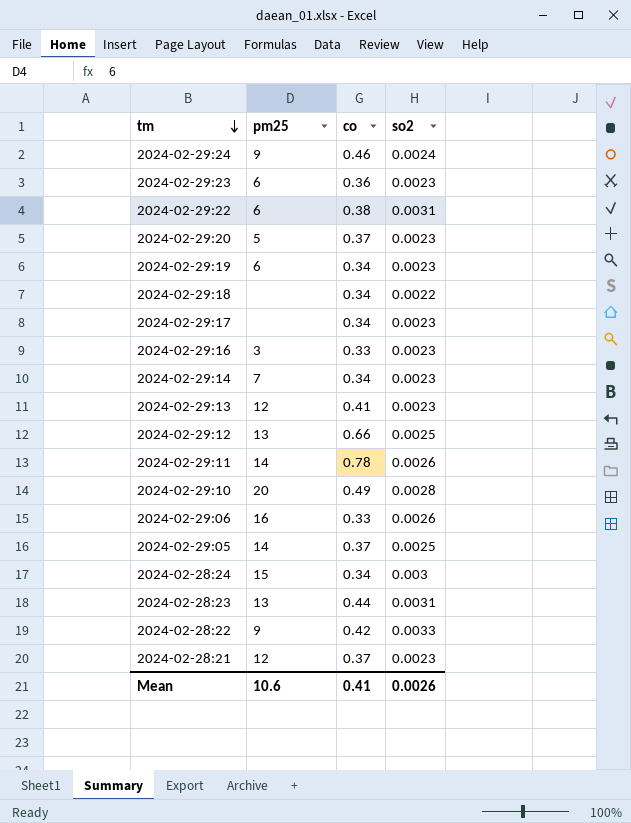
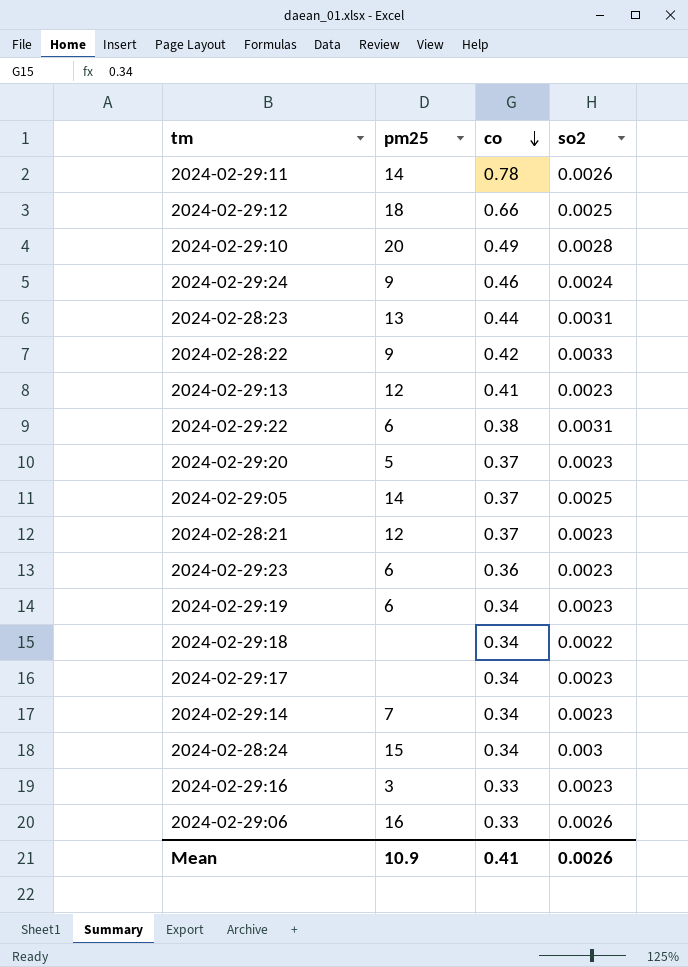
row order: tm descending -> co descending
2024-02-29:12 | pm25: 13 -> 18
Mean | pm25: 10.6 -> 10.9

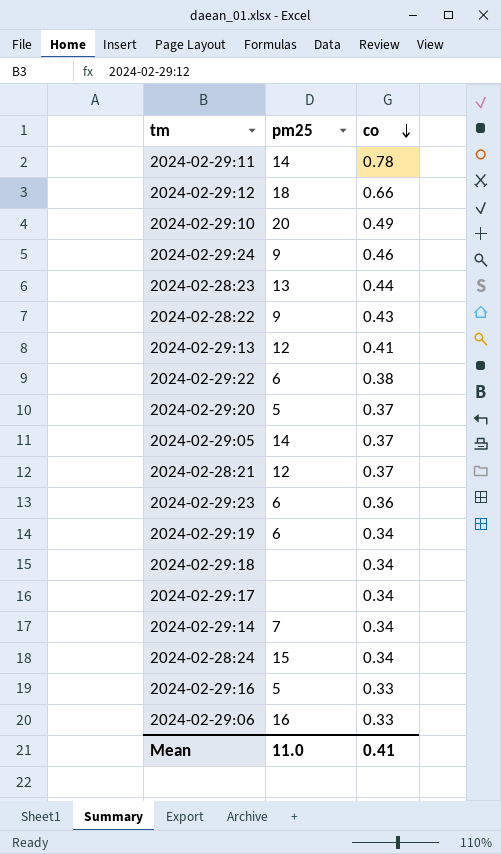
column so2 | position: 4 -> none
2024-02-28:22 | co: 0.42 -> 0.43
2024-02-29:16 | pm25: 3 -> 5
Mean | pm25: 10.9 -> 11.0

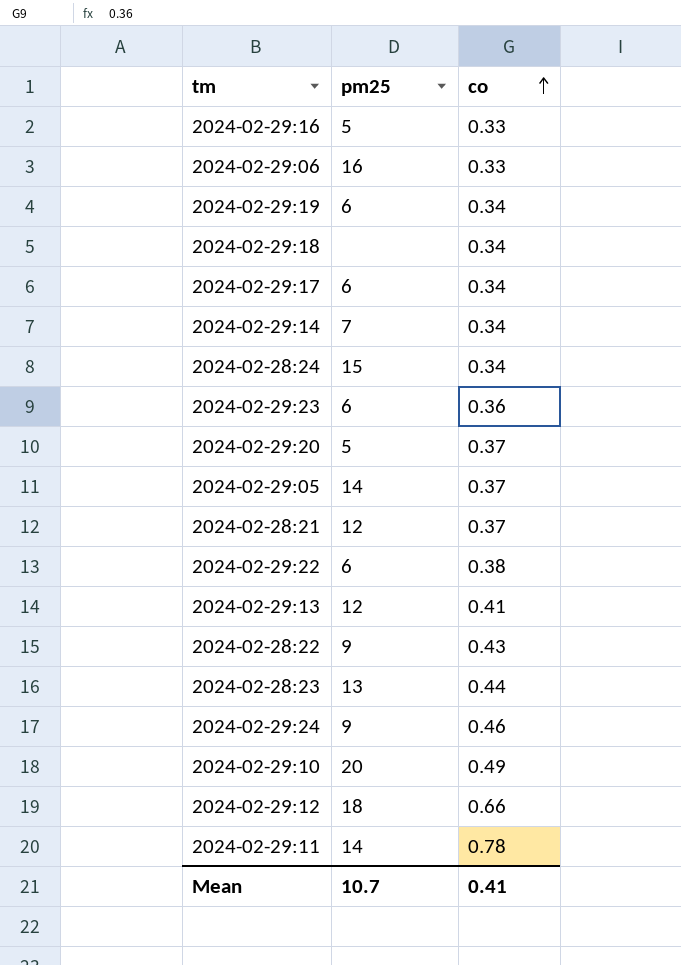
row order: co descending -> co ascending
2024-02-29:17 | pm25: none -> 6
Mean | pm25: 11.0 -> 10.7

